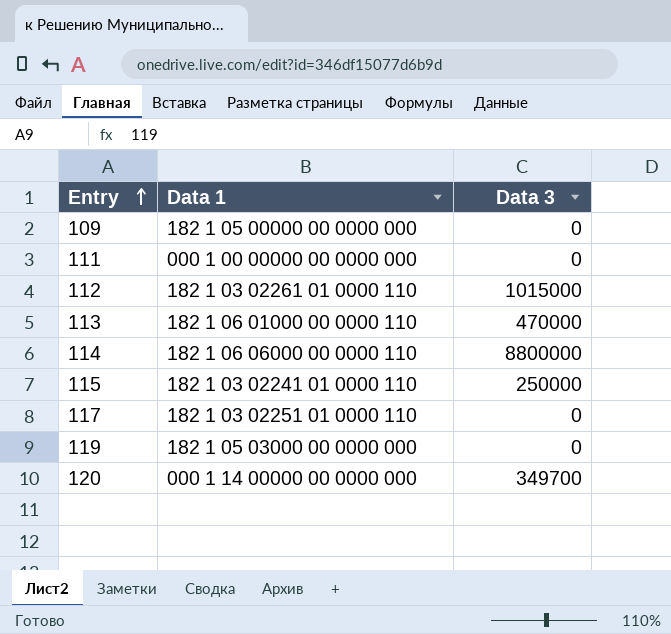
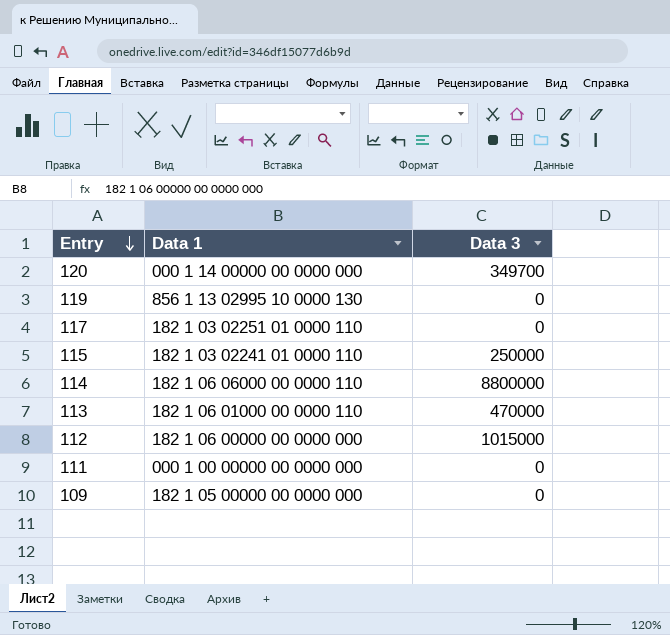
row order: Entry ascending -> Entry descending
119 | Data 1: 182 1 05 03000 00 0000 000 -> 856 1 13 02995 10 0000 130
112 | Data 1: 182 1 03 02261 01 0000 110 -> 182 1 06 00000 00 0000 000

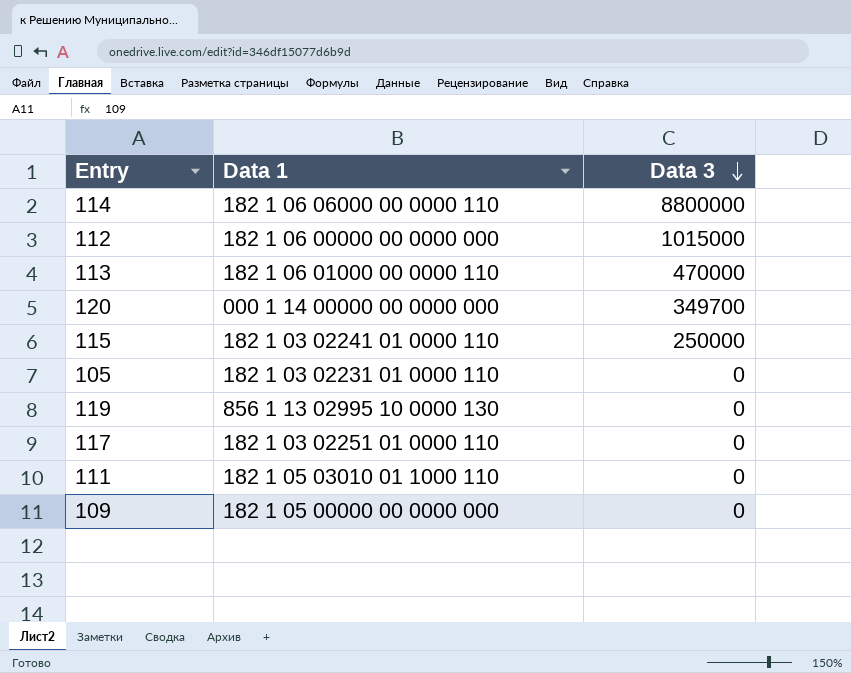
row order: Entry descending -> Data 3 descending
row 105: none -> 182 1 03 02231 01 0000 110 | 0
111 | Data 1: 000 1 00 00000 00 0000 000 -> 182 1 05 03010 01 1000 110

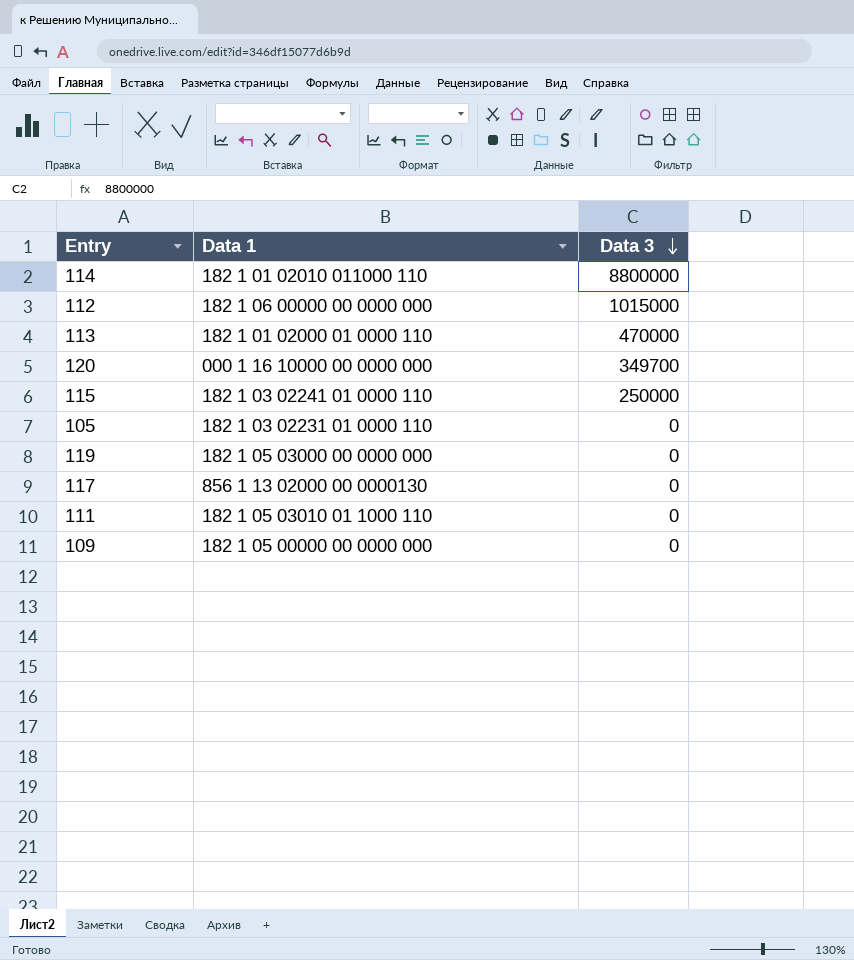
114 | Data 1: 182 1 06 06000 00 0000 110 -> 182 1 01 02010 011000 110
113 | Data 1: 182 1 06 01000 00 0000 110 -> 182 1 01 02000 01 0000 110
120 | Data 1: 000 1 14 00000 00 0000 000 -> 000 1 16 10000 00 0000 000
119 | Data 1: 856 1 13 02995 10 0000 130 -> 182 1 05 03000 00 0000 000
117 | Data 1: 182 1 03 02251 01 0000 110 -> 856 1 13 02000 00 0000130

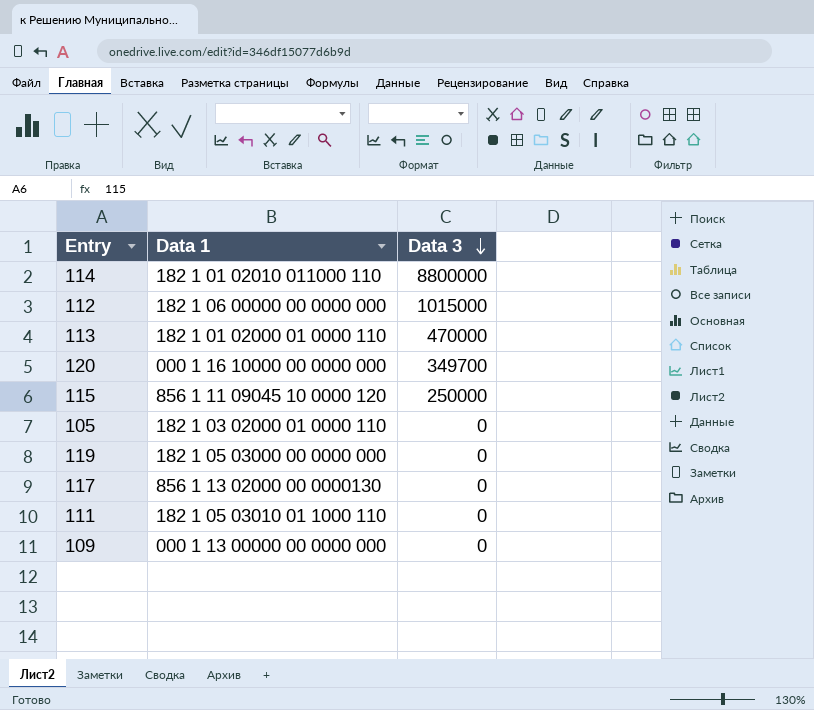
115 | Data 1: 182 1 03 02241 01 0000 110 -> 856 1 11 09045 10 0000 120
105 | Data 1: 182 1 03 02231 01 0000 110 -> 182 1 03 02000 01 0000 110
109 | Data 1: 182 1 05 00000 00 0000 000 -> 000 1 13 00000 00 0000 000

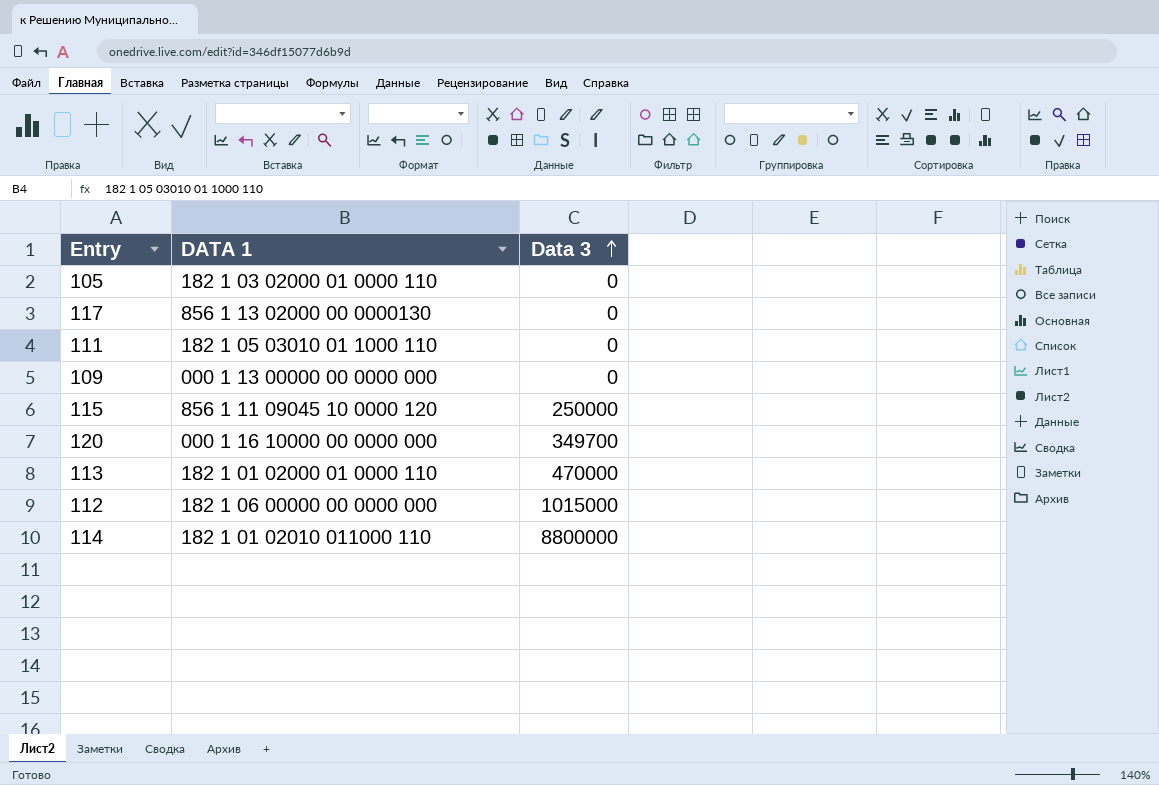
row order: Data 3 descending -> Data 3 ascending
column name: Data 1 -> DATA 1
row 119: 182 1 05 03000 00 0000 000 | 0 -> none

